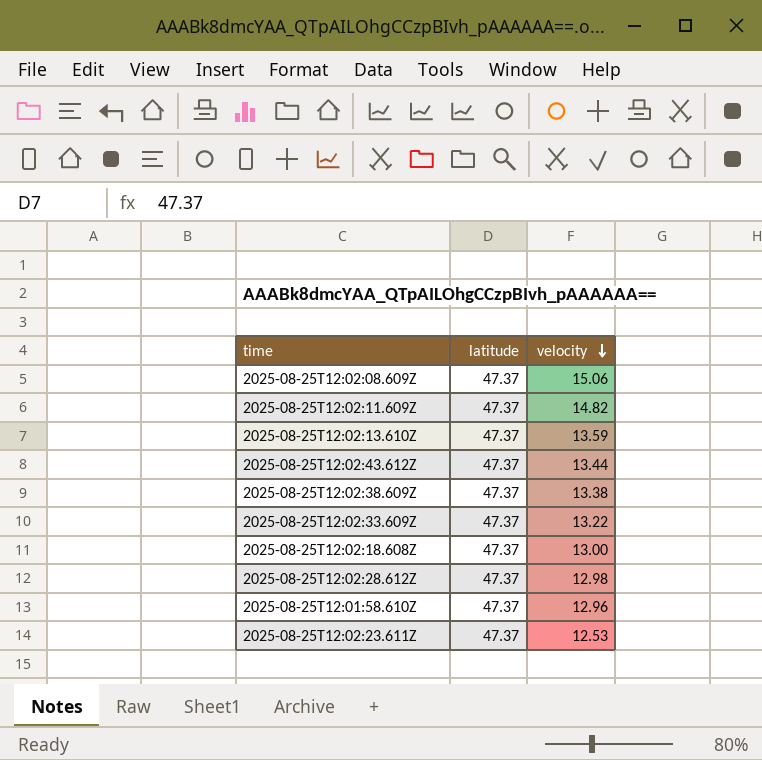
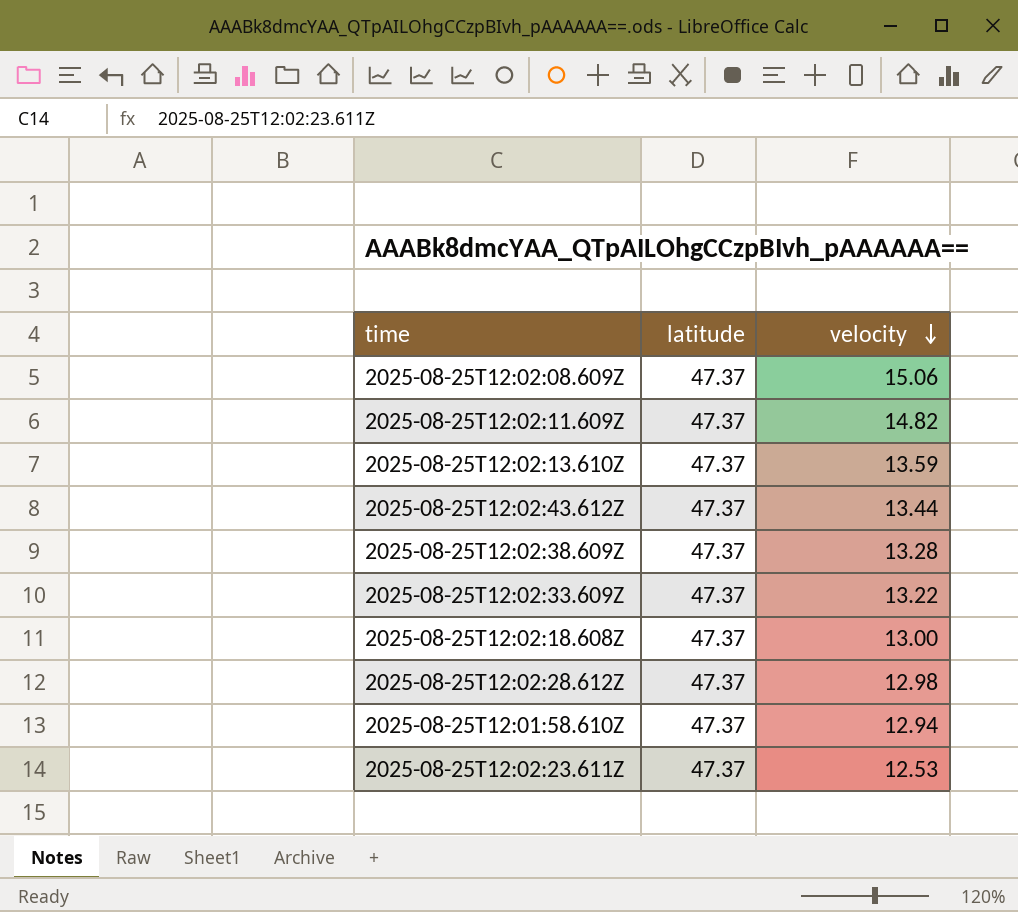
2025-08-25T12:02:38.609Z | velocity: 13.38 -> 13.28
2025-08-25T12:01:58.610Z | velocity: 12.96 -> 12.94

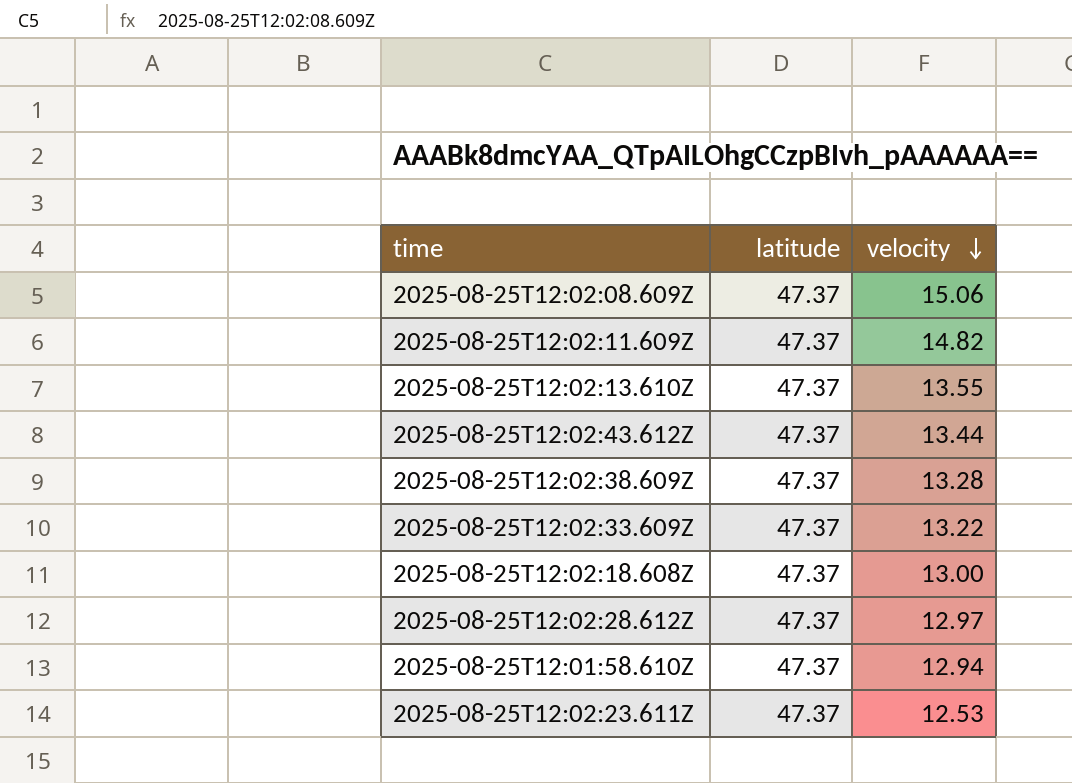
2025-08-25T12:02:13.610Z | velocity: 13.59 -> 13.55
2025-08-25T12:02:28.612Z | velocity: 12.98 -> 12.97

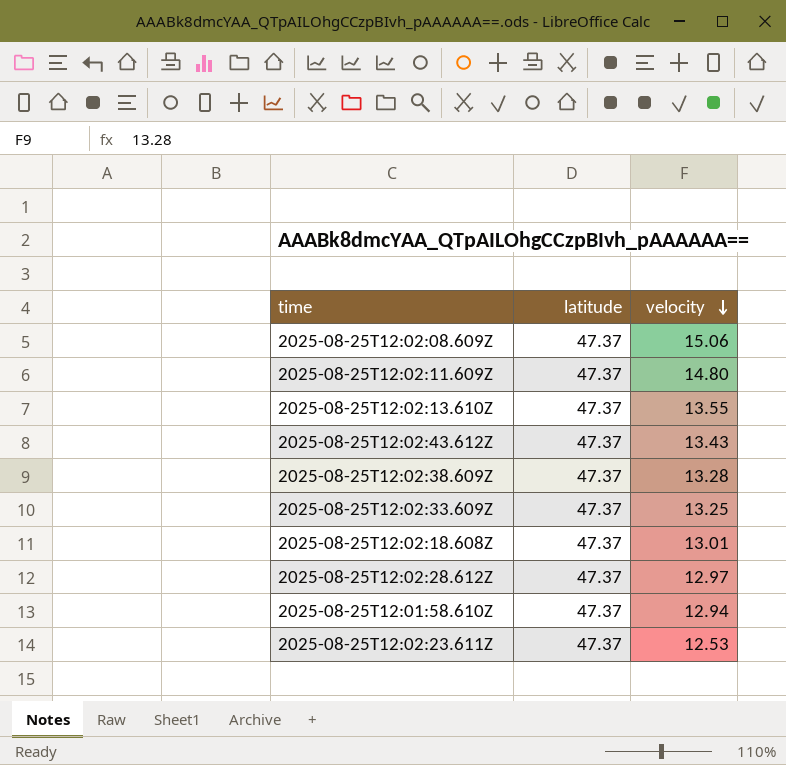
2025-08-25T12:02:11.609Z | velocity: 14.82 -> 14.80
2025-08-25T12:02:43.612Z | velocity: 13.44 -> 13.43
2025-08-25T12:02:33.609Z | velocity: 13.22 -> 13.25
2025-08-25T12:02:18.608Z | velocity: 13.00 -> 13.01

